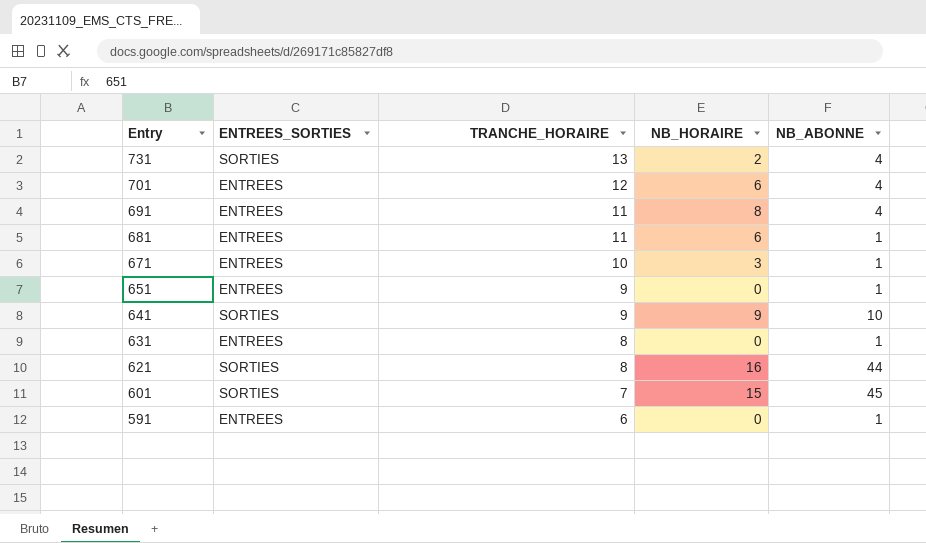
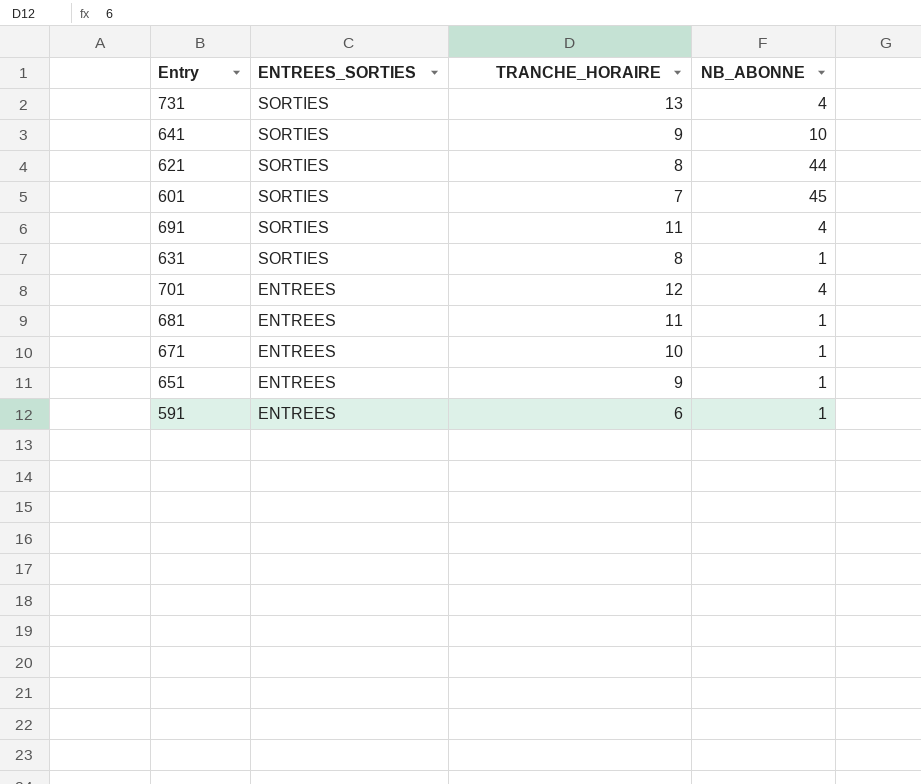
row order: Entry descending -> ENTREES_SORTIES descending
column NB_HORAIRE | position: 4 -> none
691 | ENTREES_SORTIES: ENTREES -> SORTIES
631 | ENTREES_SORTIES: ENTREES -> SORTIES

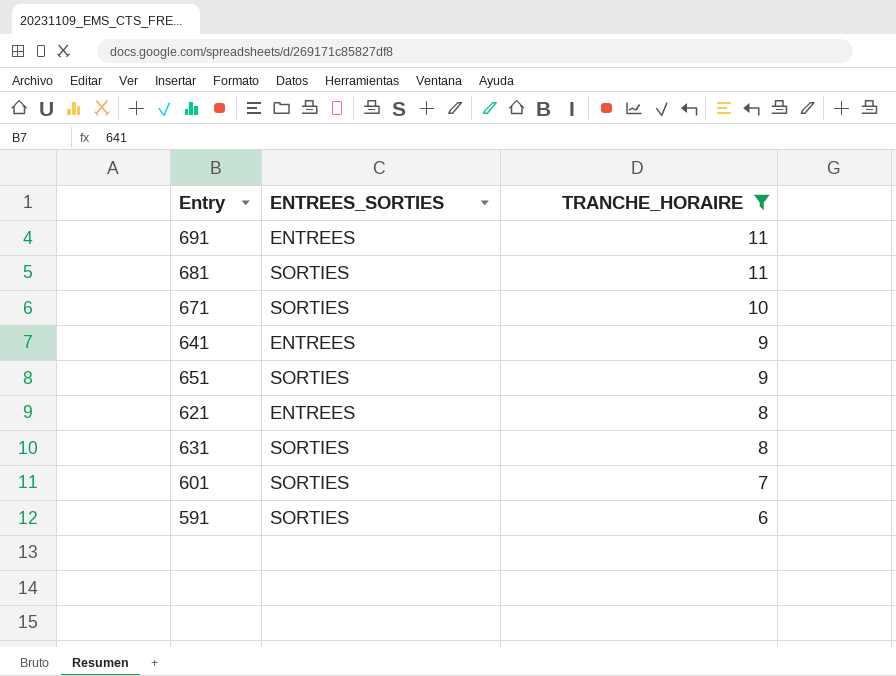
filter: none -> TRANCHE_HORAIRE <= 11
row order: ENTREES_SORTIES descending -> TRANCHE_HORAIRE descending
column NB_ABONNE | position: 4 -> none
691 | ENTREES_SORTIES: SORTIES -> ENTREES
681 | ENTREES_SORTIES: ENTREES -> SORTIES
671 | ENTREES_SORTIES: ENTREES -> SORTIES
641 | ENTREES_SORTIES: SORTIES -> ENTREES
651 | ENTREES_SORTIES: ENTREES -> SORTIES
621 | ENTREES_SORTIES: SORTIES -> ENTREES
591 | ENTREES_SORTIES: ENTREES -> SORTIES

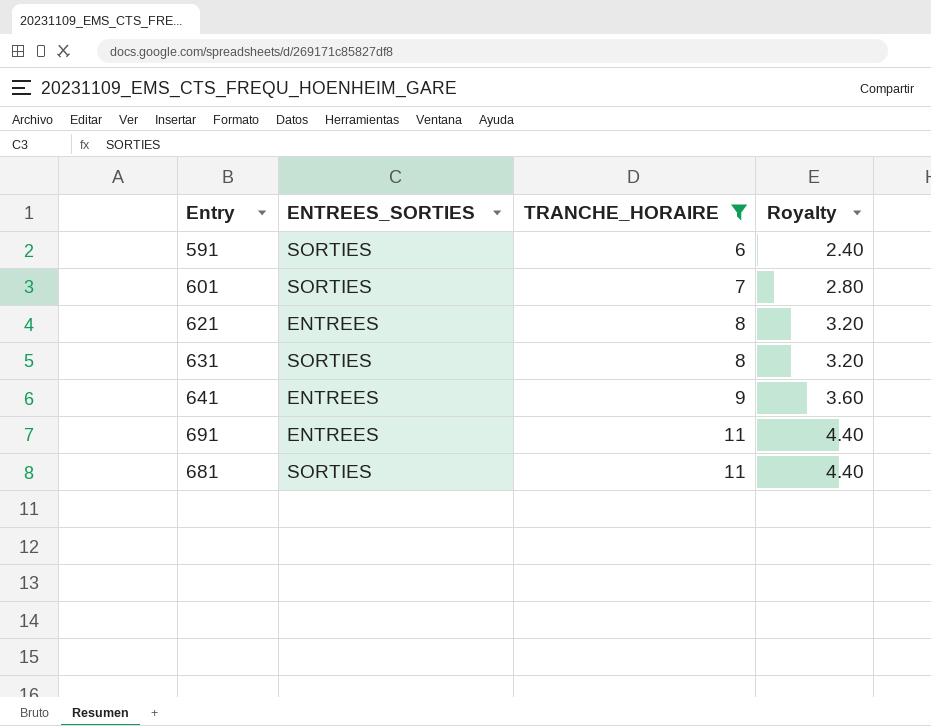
row order: TRANCHE_HORAIRE descending -> TRANCHE_HORAIRE ascending
column Royalty | formula: none -> [TRANCHE_HORAIRE] * 0.4
row 671: SORTIES | 10 -> none
row 651: SORTIES | 9 -> none

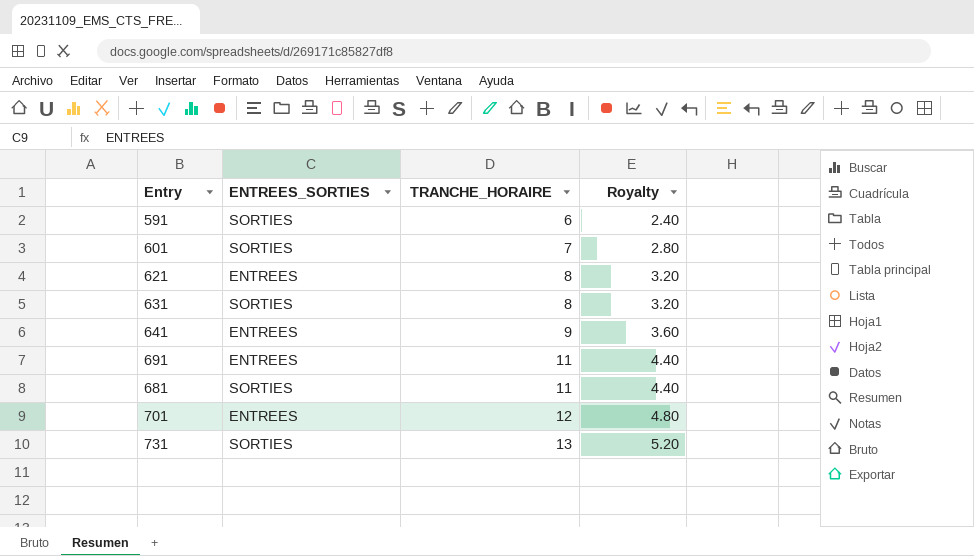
filter: TRANCHE_HORAIRE <= 11 -> none

